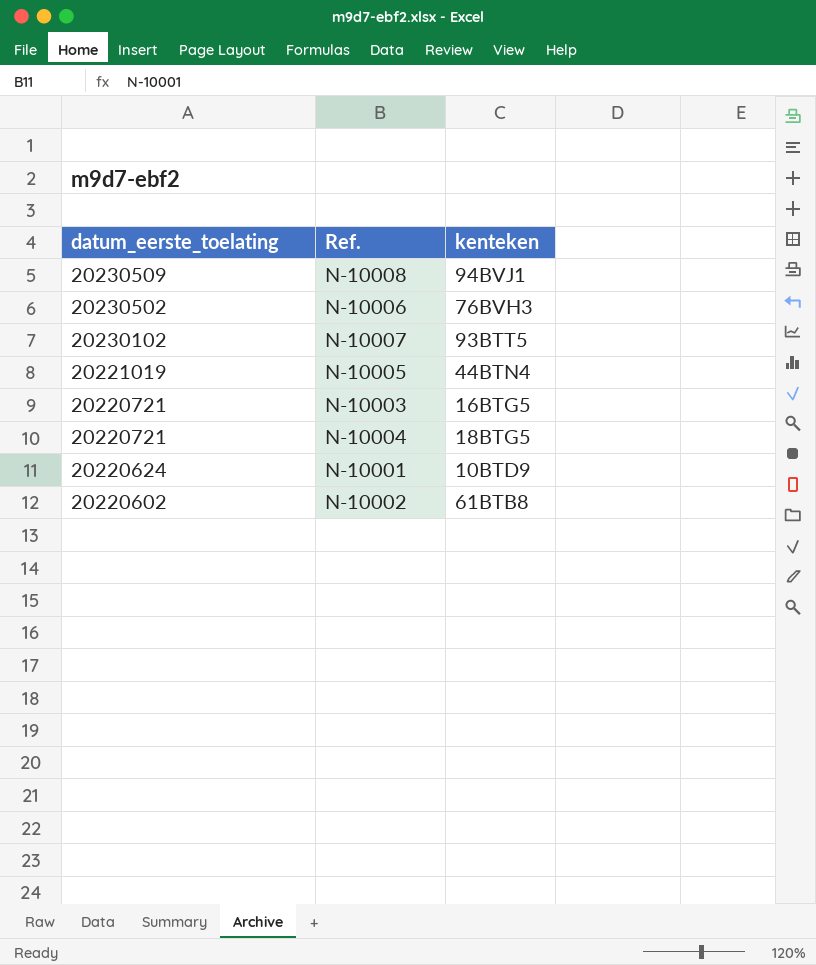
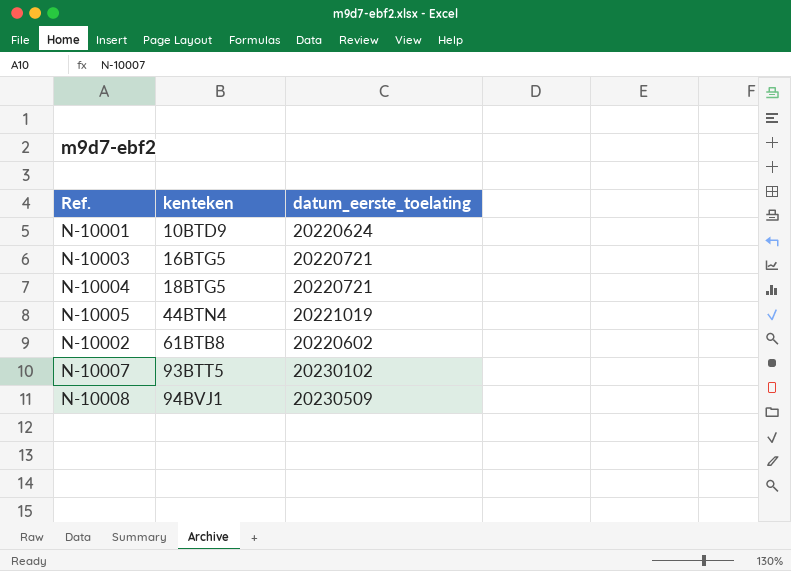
row order: datum_eerste_toelating descending -> kenteken ascending
column datum_eerste_toelating | position: 1 -> 3
row N-10006: 20230502 | 76BVH3 -> none

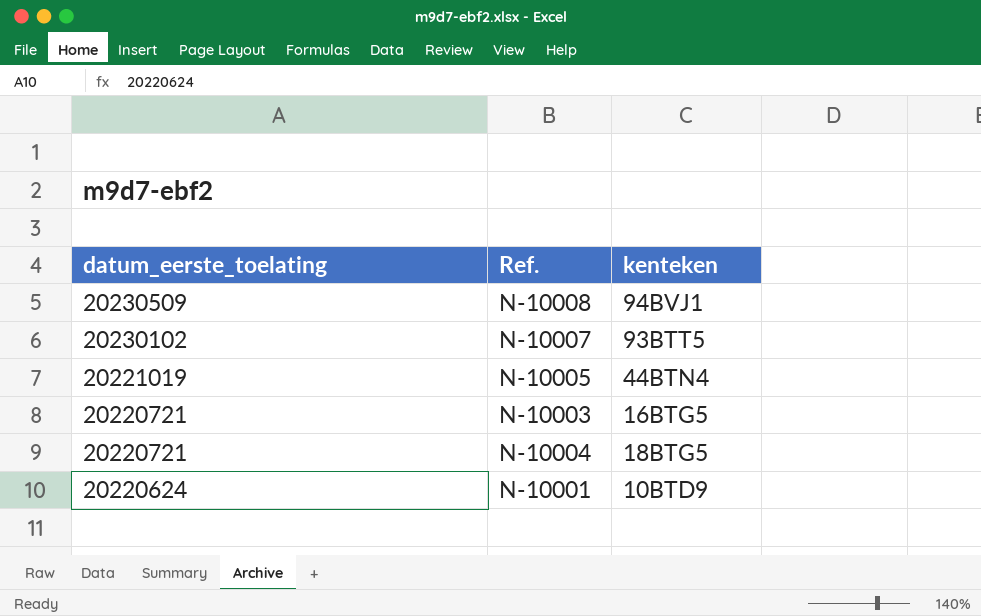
row order: kenteken ascending -> datum_eerste_toelating descending
column datum_eerste_toelating | position: 3 -> 1
row N-10002: 61BTB8 | 20220602 -> none

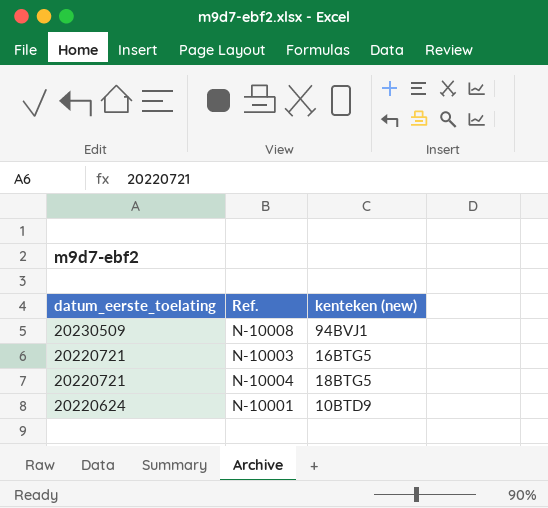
column name: kenteken -> kenteken (new)
row N-10007: 20230102 | 93BTT5 -> none
row N-10005: 20221019 | 44BTN4 -> none

